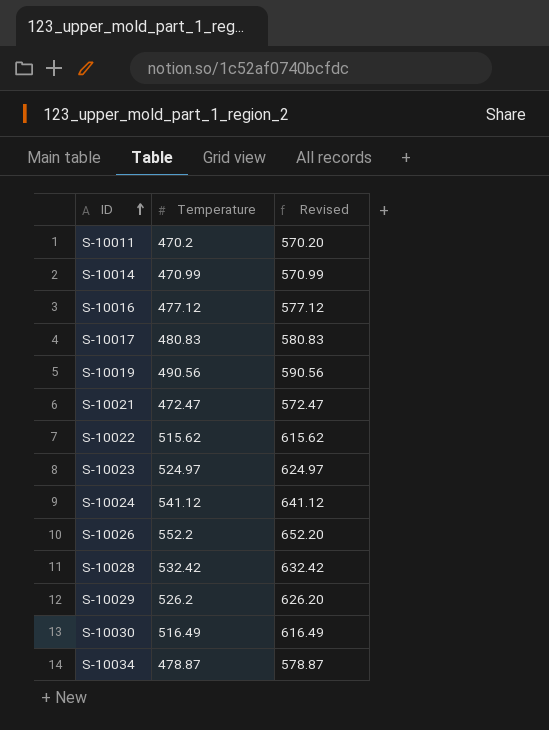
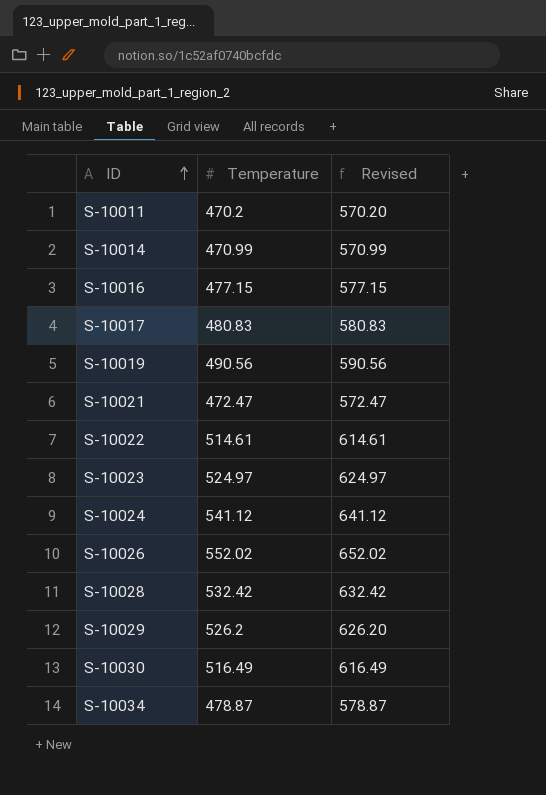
S-10016 | Temperature: 477.12 -> 477.15
S-10016 | Revised: 577.12 -> 577.15
S-10022 | Temperature: 515.62 -> 514.61
S-10022 | Revised: 615.62 -> 614.61
S-10026 | Temperature: 552.2 -> 552.02
S-10026 | Revised: 652.20 -> 652.02

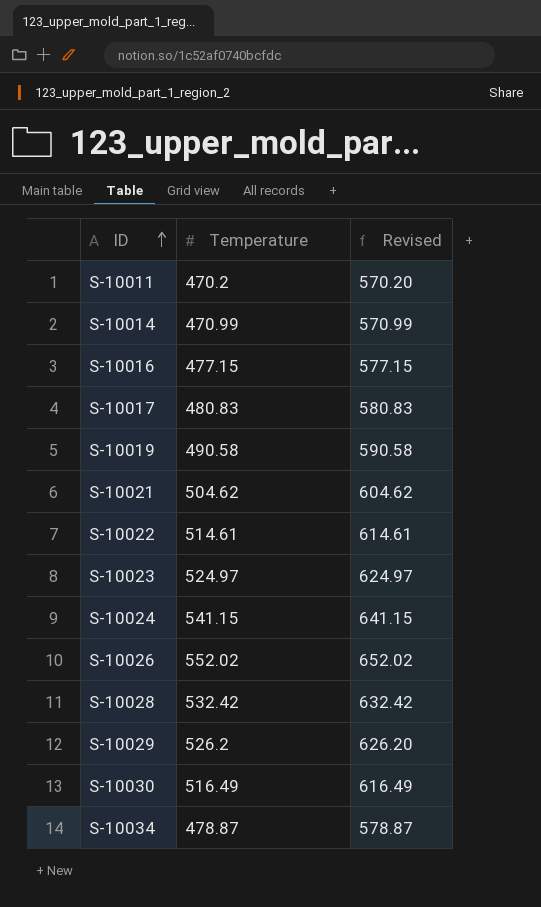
S-10019 | Temperature: 490.56 -> 490.58
S-10019 | Revised: 590.56 -> 590.58
S-10021 | Temperature: 472.47 -> 504.62
S-10021 | Revised: 572.47 -> 604.62
S-10024 | Temperature: 541.12 -> 541.15
S-10024 | Revised: 641.12 -> 641.15

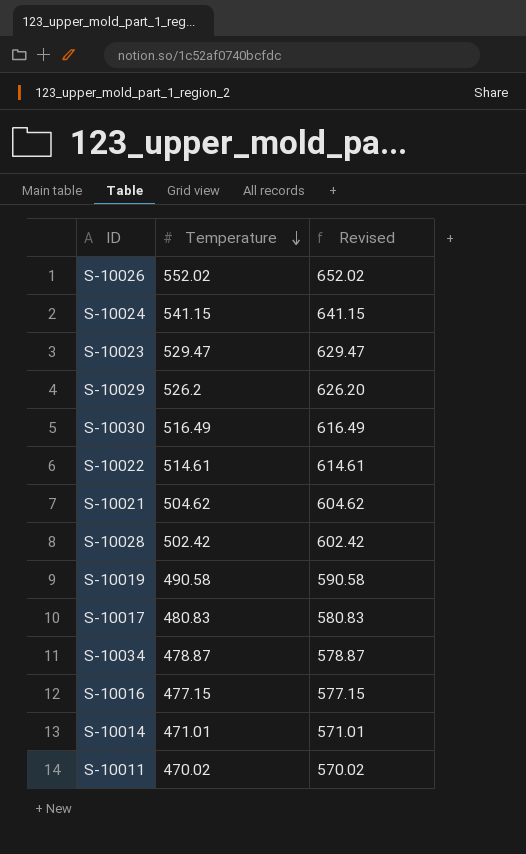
row order: ID ascending -> Temperature descending
S-10023 | Temperature: 524.97 -> 529.47
S-10023 | Revised: 624.97 -> 629.47
S-10028 | Temperature: 532.42 -> 502.42
S-10028 | Revised: 632.42 -> 602.42
S-10014 | Temperature: 470.99 -> 471.01
S-10014 | Revised: 570.99 -> 571.01
S-10011 | Temperature: 470.2 -> 470.02
S-10011 | Revised: 570.20 -> 570.02

